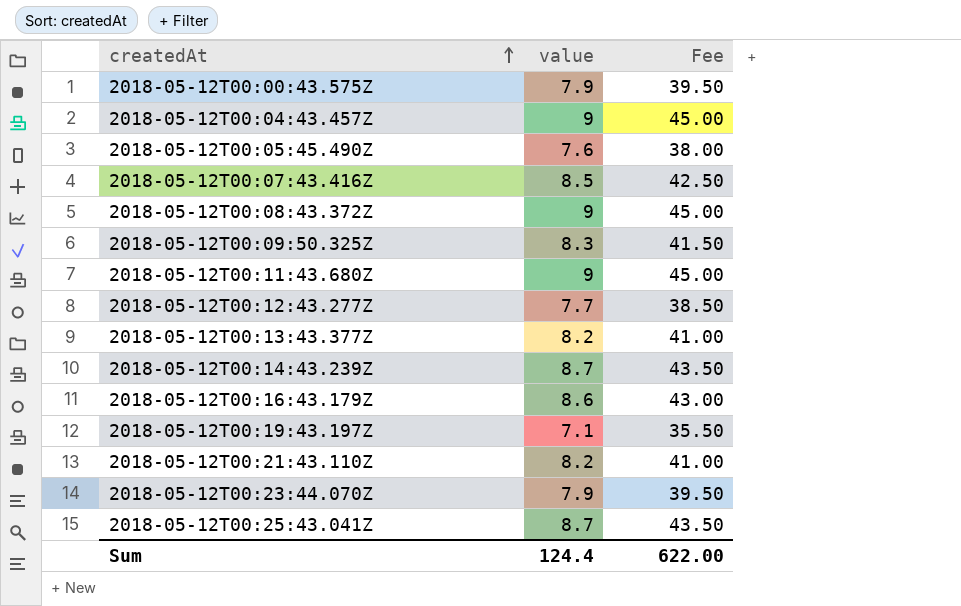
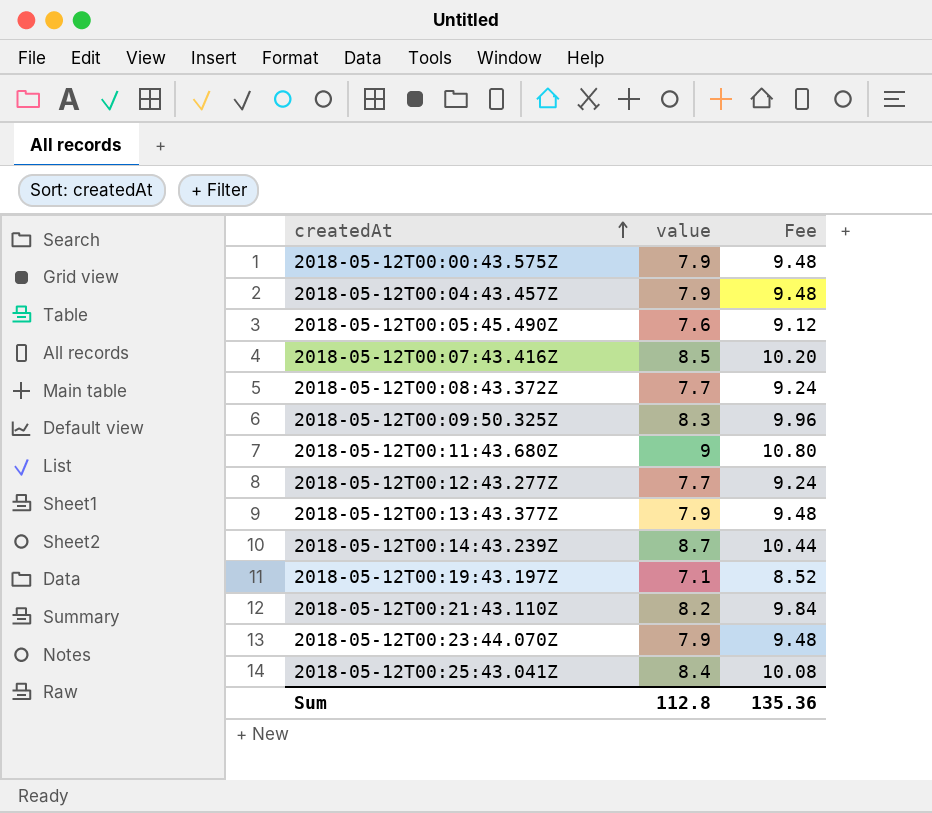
column Fee | formula: [value] * 5 -> [value] * 1.2
row 2018-05-12T00:16:43.179Z: 8.6 | 43.00 -> none
2018-05-12T00:04:43.457Z | value: 9 -> 7.9
2018-05-12T00:08:43.372Z | value: 9 -> 7.7
2018-05-12T00:13:43.377Z | value: 8.2 -> 7.9
2018-05-12T00:25:43.041Z | value: 8.7 -> 8.4
Sum | value: 124.4 -> 112.8
Sum | Fee: 622.00 -> 135.36

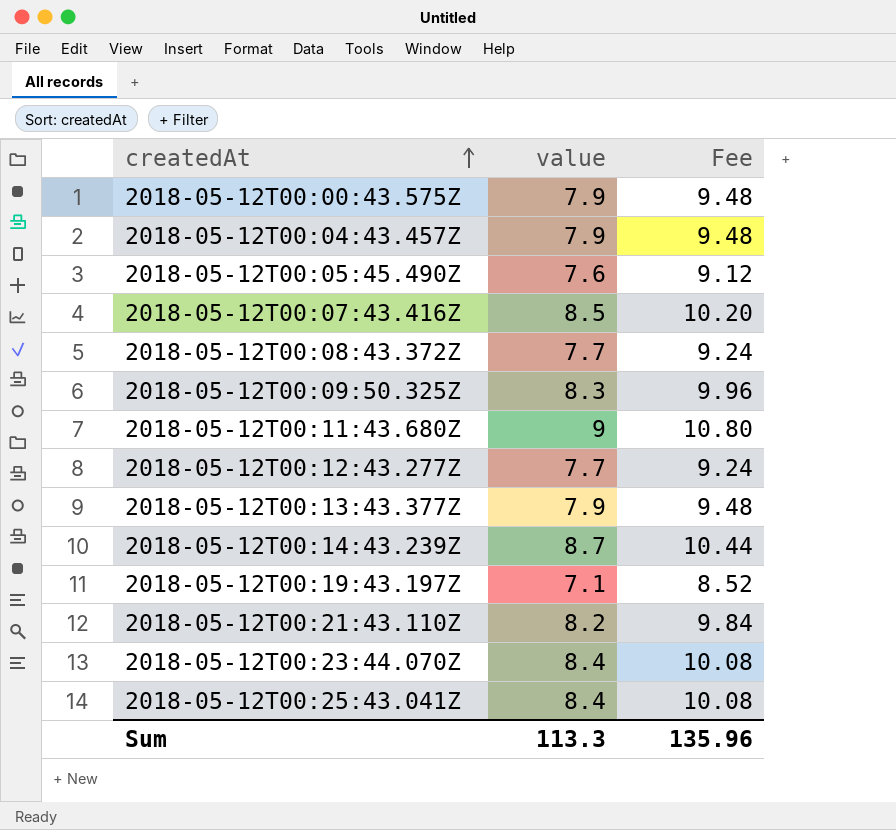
2018-05-12T00:23:44.070Z | value: 7.9 -> 8.4
2018-05-12T00:23:44.070Z | Fee: 9.48 -> 10.08
Sum | value: 112.8 -> 113.3
Sum | Fee: 135.36 -> 135.96

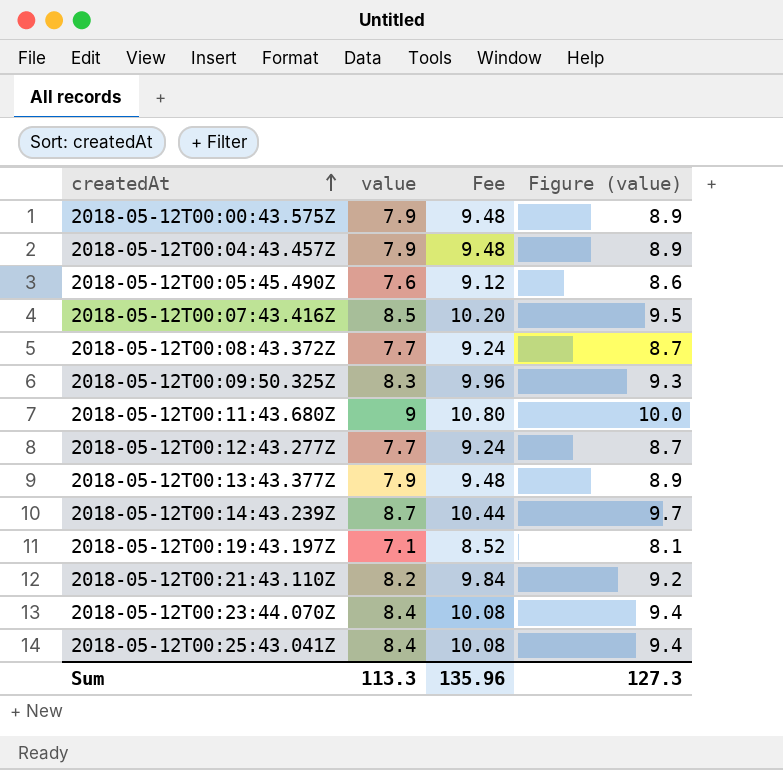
column Figure (value) | formula: none -> [value] + 1

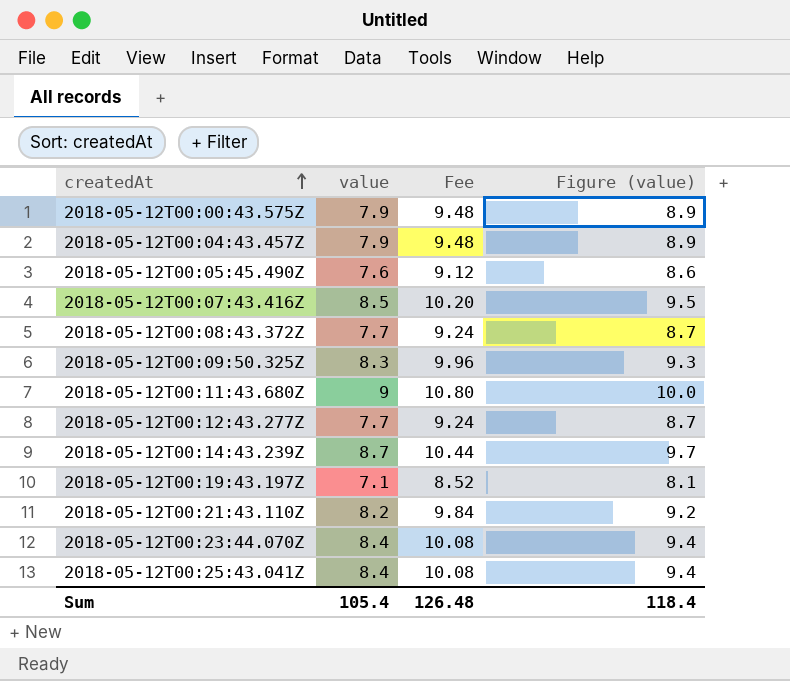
row 2018-05-12T00:13:43.377Z: 7.9 | 9.48 | 8.9 -> none
Sum | value: 113.3 -> 105.4
Sum | Fee: 135.96 -> 126.48
Sum | Figure (value): 127.3 -> 118.4

